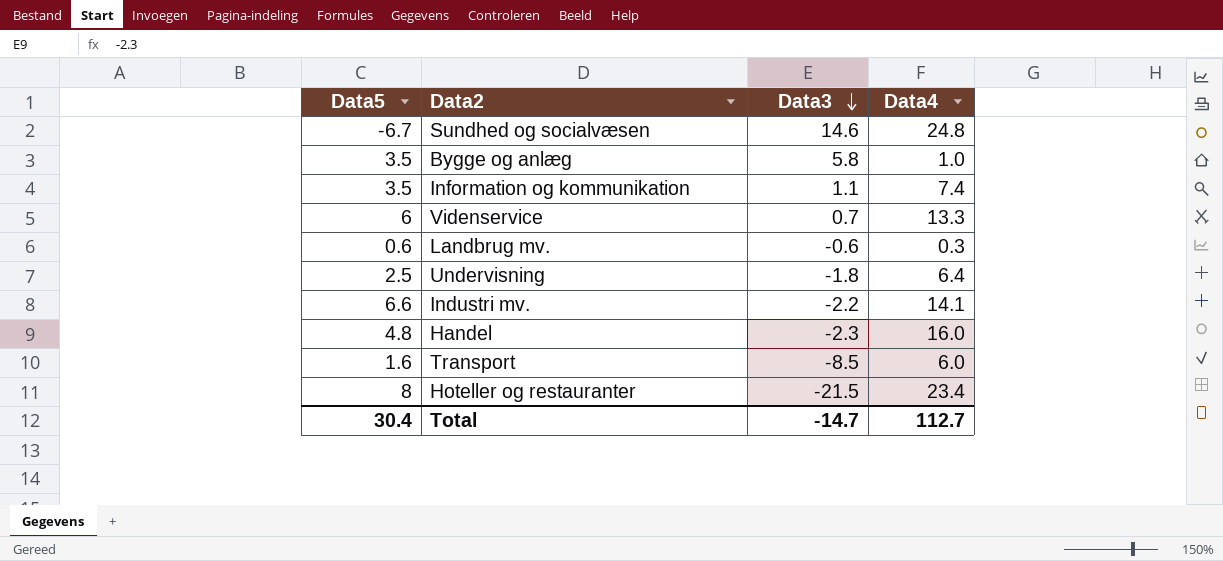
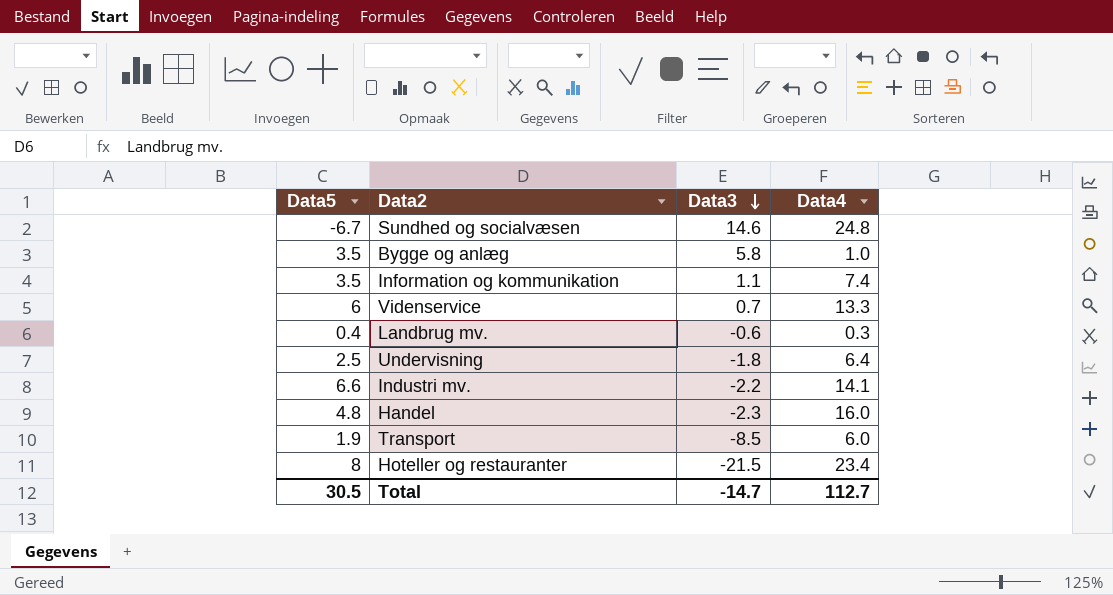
Landbrug mv. | Data5: 0.6 -> 0.4
Transport | Data5: 1.6 -> 1.9
Total | Data5: 30.4 -> 30.5

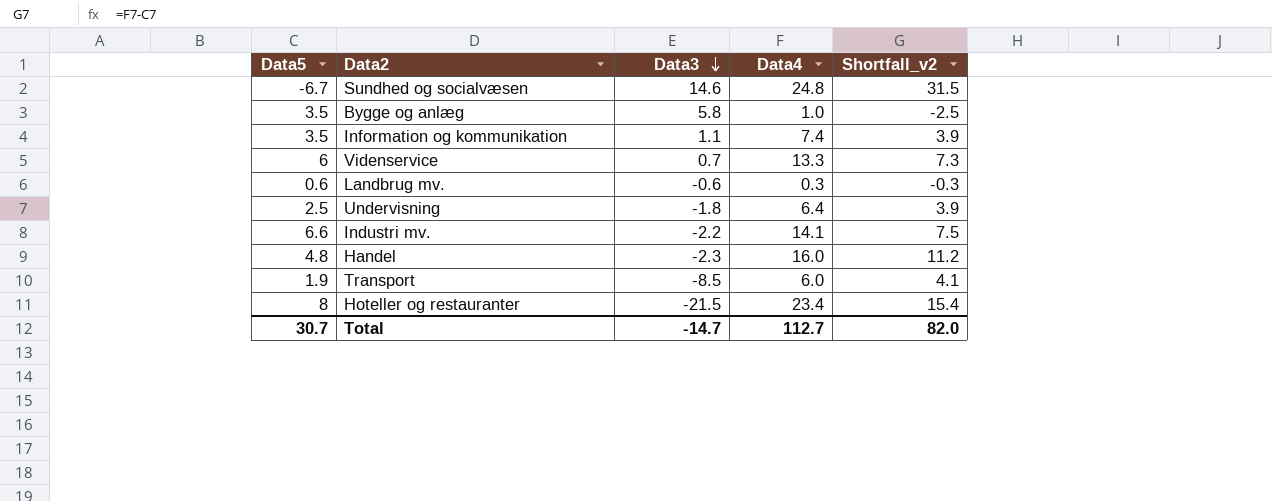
column Shortfall_v2 | formula: none -> [Data4] - [Data5]
Landbrug mv. | Data5: 0.4 -> 0.6
Total | Data5: 30.5 -> 30.7

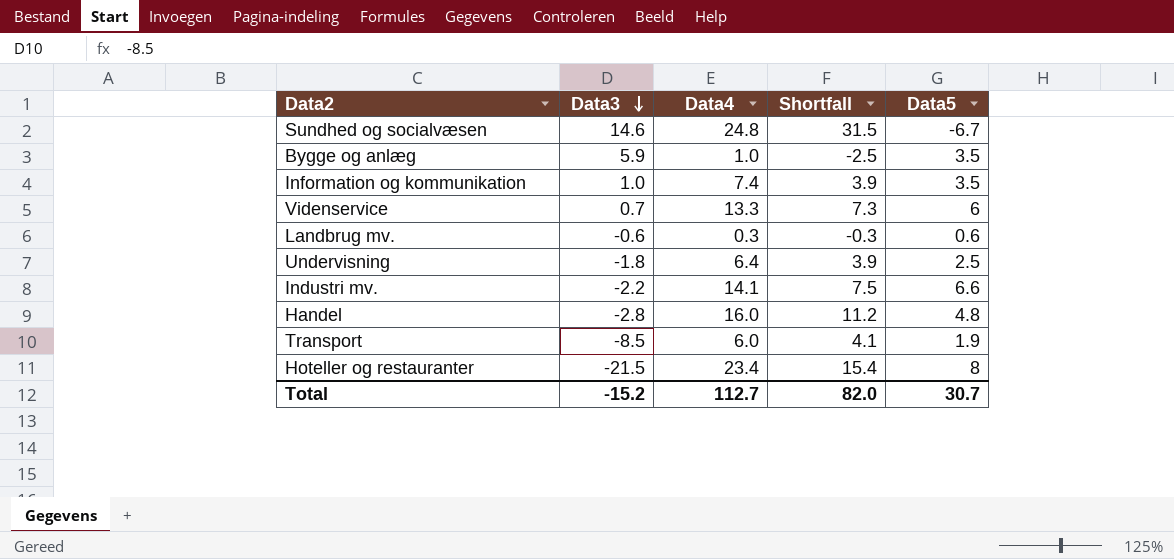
column name: Shortfall_v2 -> Shortfall
column Data5 | position: 1 -> 5
Bygge og anlæg | Data3: 5.8 -> 5.9
Information og kommunikation | Data3: 1.1 -> 1.0
Handel | Data3: -2.3 -> -2.8
Total | Data3: -14.7 -> -15.2

